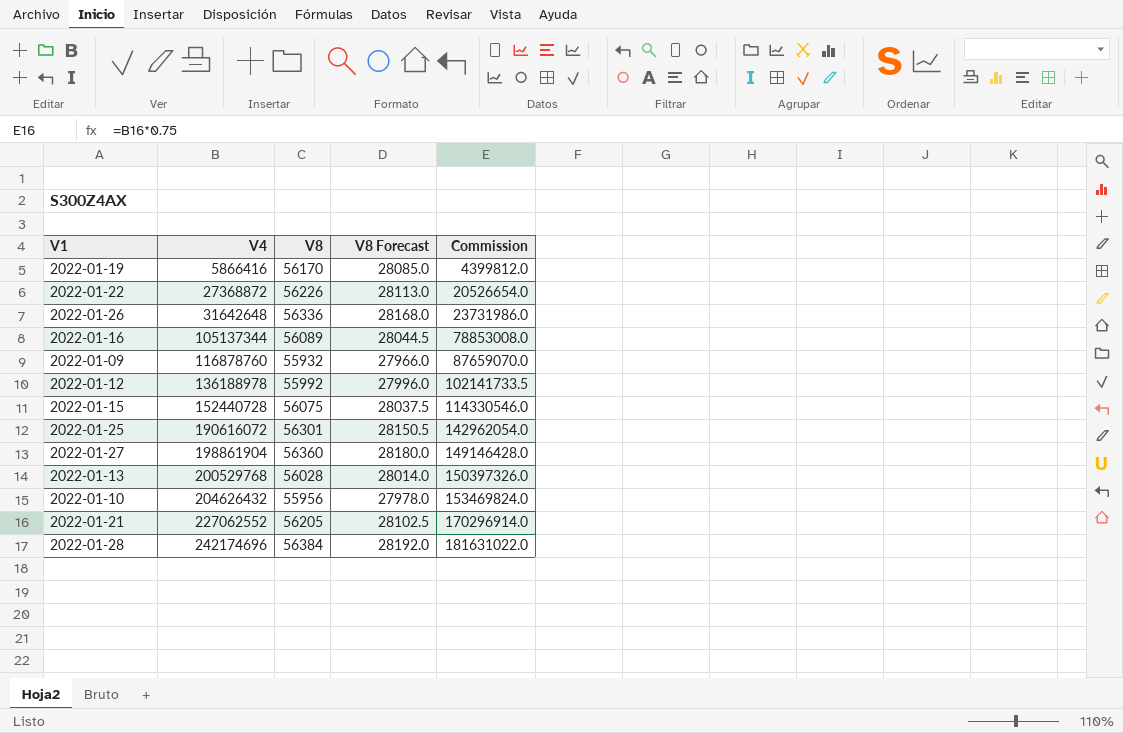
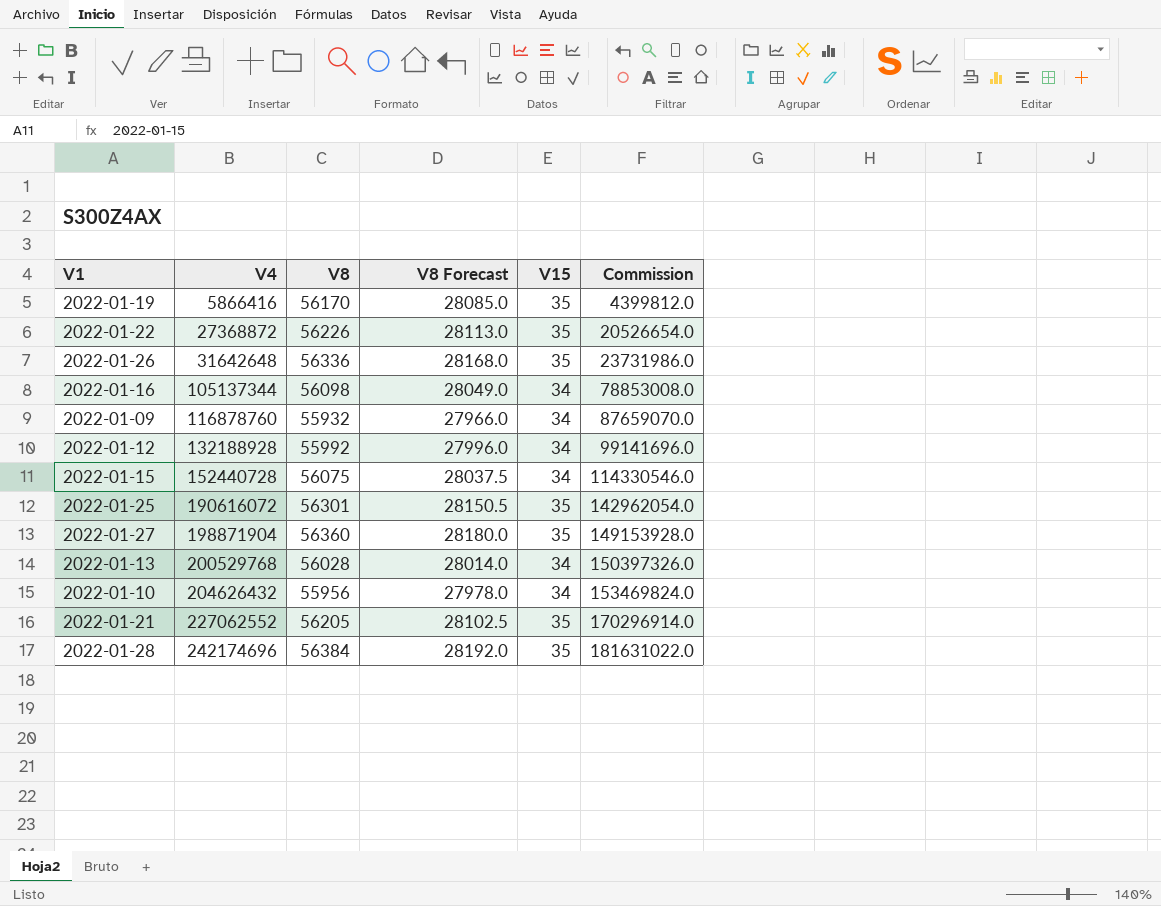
column V15 | position: none -> 5
2022-01-16 | V8: 56089 -> 56098
2022-01-16 | V8 Forecast: 28044.5 -> 28049.0
2022-01-12 | V4: 136188978 -> 132188928
2022-01-12 | Commission: 102141733.5 -> 99141696.0
2022-01-27 | V4: 198861904 -> 198871904
2022-01-27 | Commission: 149146428.0 -> 149153928.0

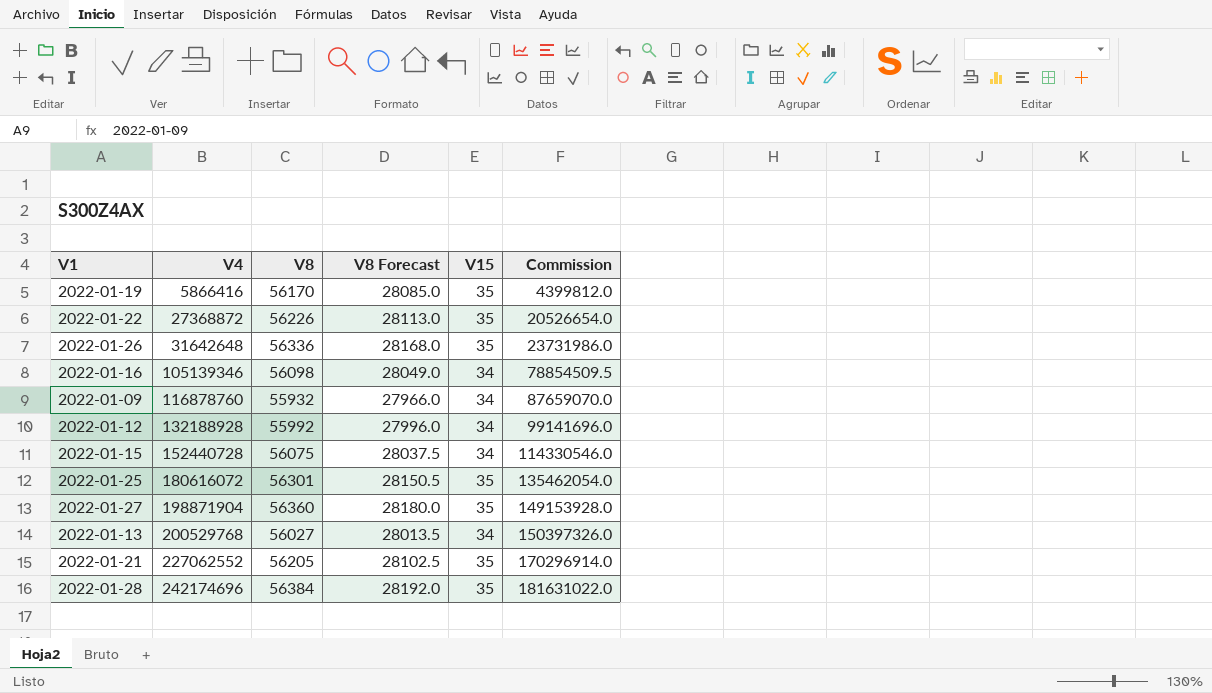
row 2022-01-10: 204626432 | 55956 | 27978.0 | 34 | 153469824.0 -> none
2022-01-16 | V4: 105137344 -> 105139346
2022-01-16 | Commission: 78853008.0 -> 78854509.5
2022-01-25 | V4: 190616072 -> 180616072
2022-01-25 | Commission: 142962054.0 -> 135462054.0
2022-01-13 | V8: 56028 -> 56027
2022-01-13 | V8 Forecast: 28014.0 -> 28013.5

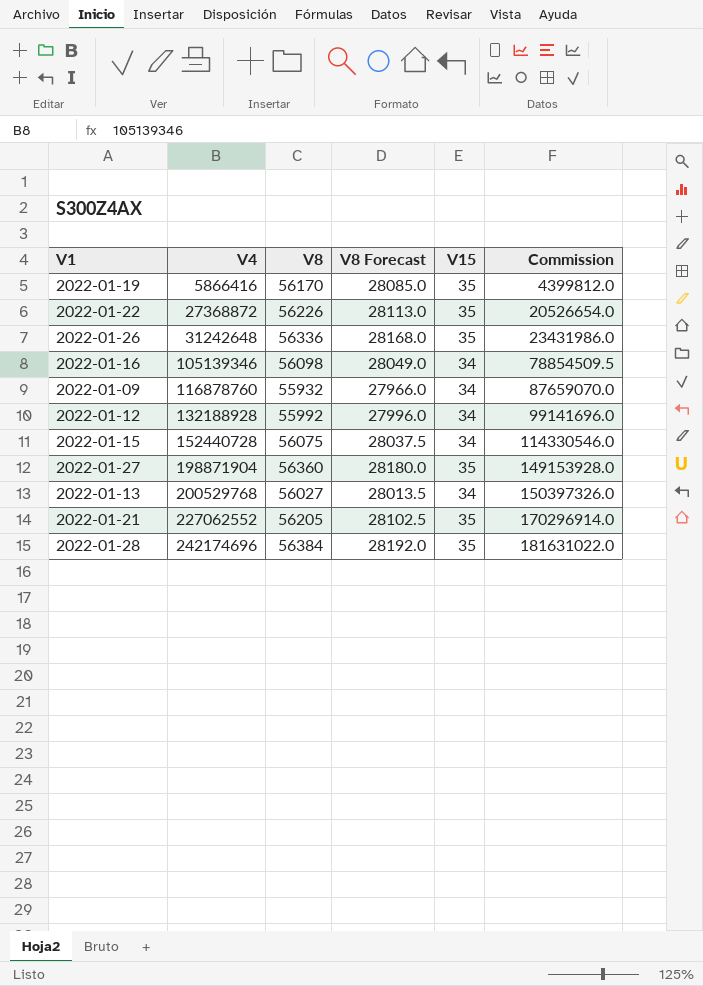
row 2022-01-25: 180616072 | 56301 | 28150.5 | 35 | 135462054.0 -> none
2022-01-26 | V4: 31642648 -> 31242648
2022-01-26 | Commission: 23731986.0 -> 23431986.0

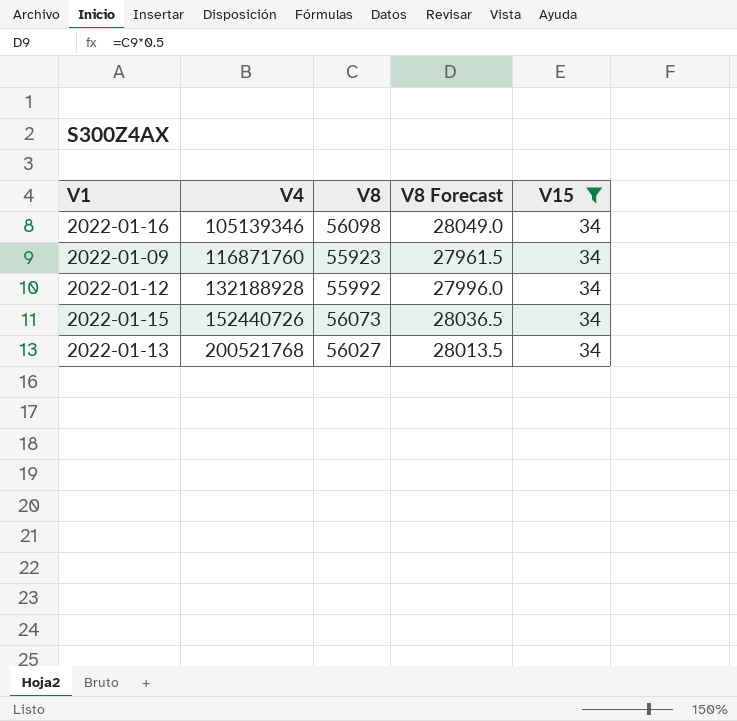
filter: none -> V15 = 34
column Commission | formula: [V4] * 0.75 -> none
2022-01-09 | V4: 116878760 -> 116871760
2022-01-09 | V8: 55932 -> 55923
2022-01-09 | V8 Forecast: 27966.0 -> 27961.5
2022-01-15 | V4: 152440728 -> 152440726
2022-01-15 | V8: 56075 -> 56073
2022-01-15 | V8 Forecast: 28037.5 -> 28036.5
2022-01-13 | V4: 200529768 -> 200521768

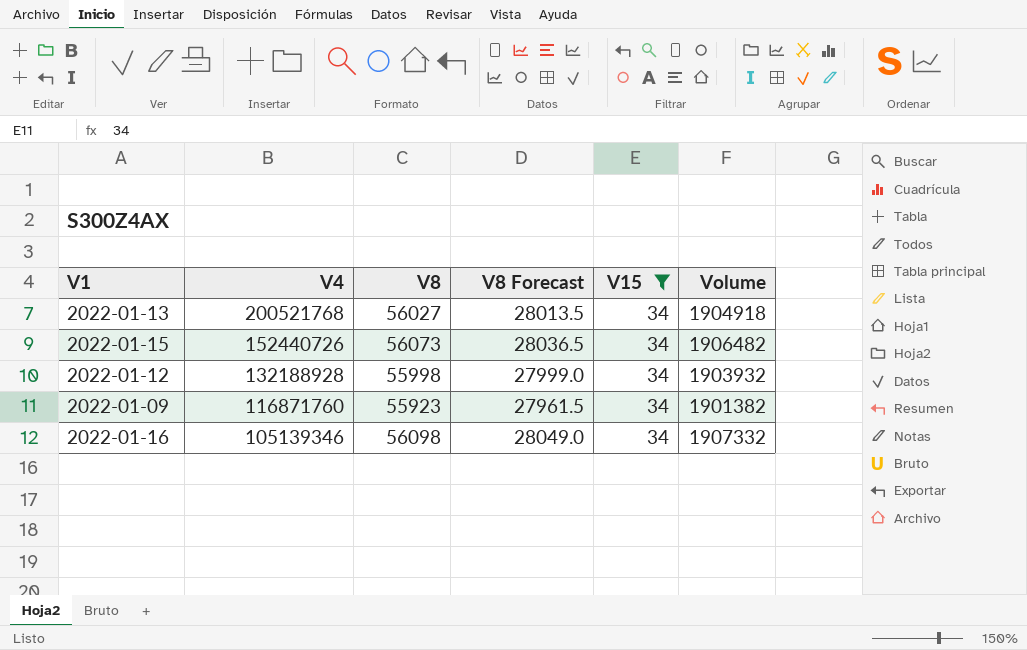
row order: V4 ascending -> V4 descending
column Volume | formula: none -> [V8] * [V15]
2022-01-12 | V8: 55992 -> 55998
2022-01-12 | V8 Forecast: 27996.0 -> 27999.0

